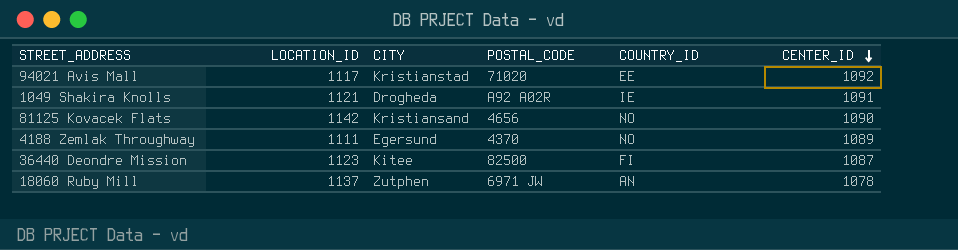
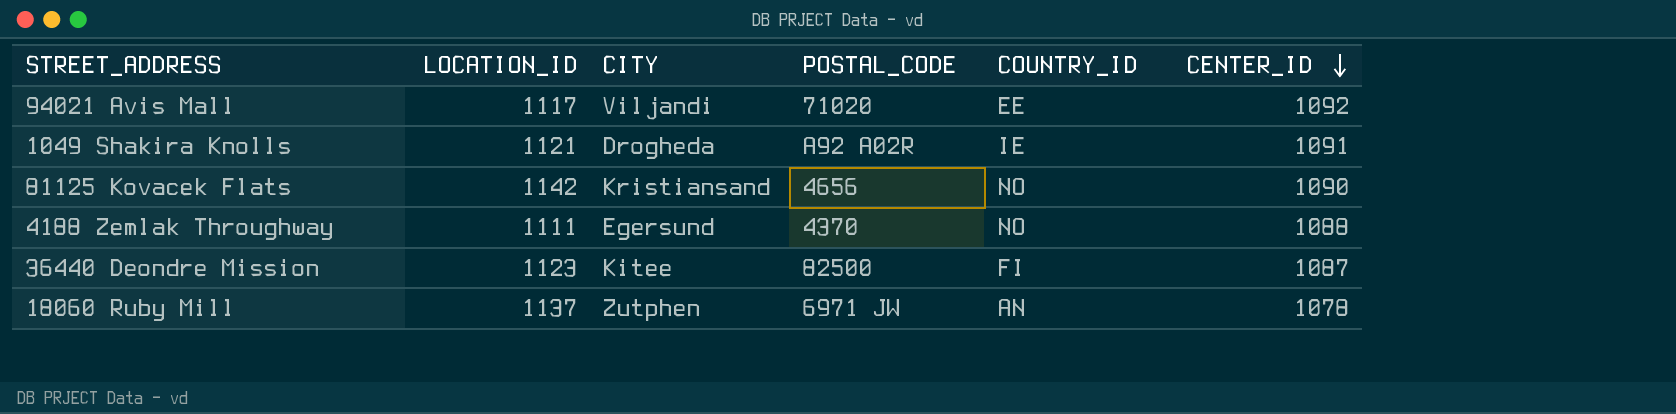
94021 Avis Mall | CITY: Kristianstad -> Viljandi
4188 Zemlak Throughway | CENTER_ID: 1089 -> 1088

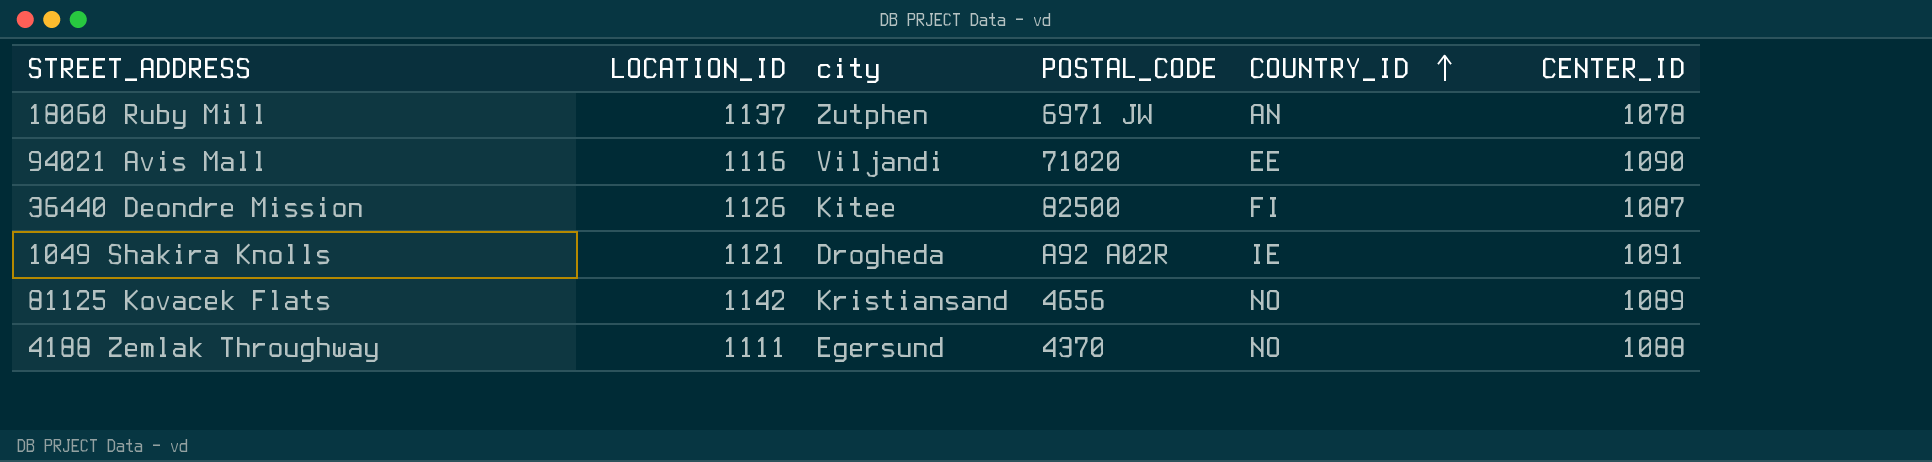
row order: CENTER_ID descending -> COUNTRY_ID ascending
column name: CITY -> city
94021 Avis Mall | LOCATION_ID: 1117 -> 1116
94021 Avis Mall | CENTER_ID: 1092 -> 1090
36440 Deondre Mission | LOCATION_ID: 1123 -> 1126
81125 Kovacek Flats | CENTER_ID: 1090 -> 1089

